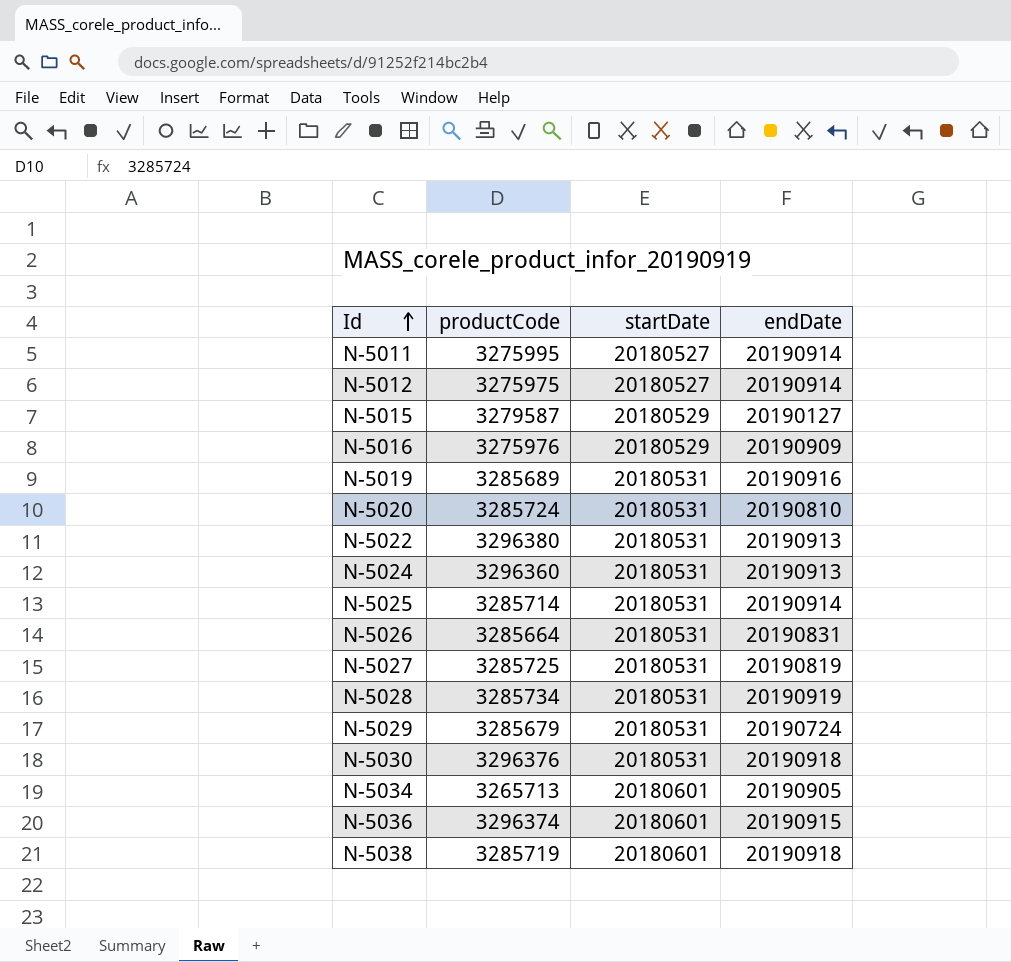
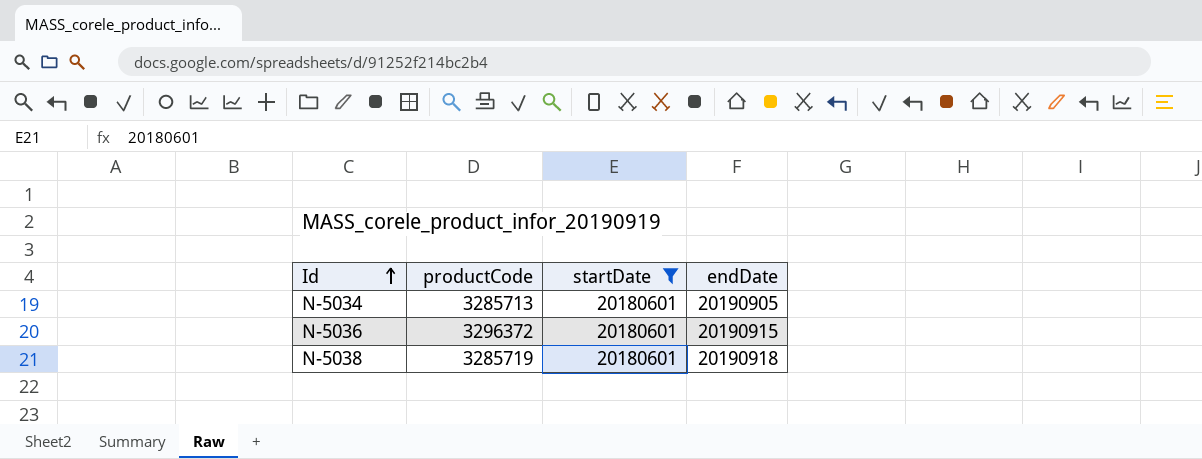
filter: none -> startDate = 20180601
N-5034 | productCode: 3265713 -> 3285713
N-5036 | productCode: 3296374 -> 3296372

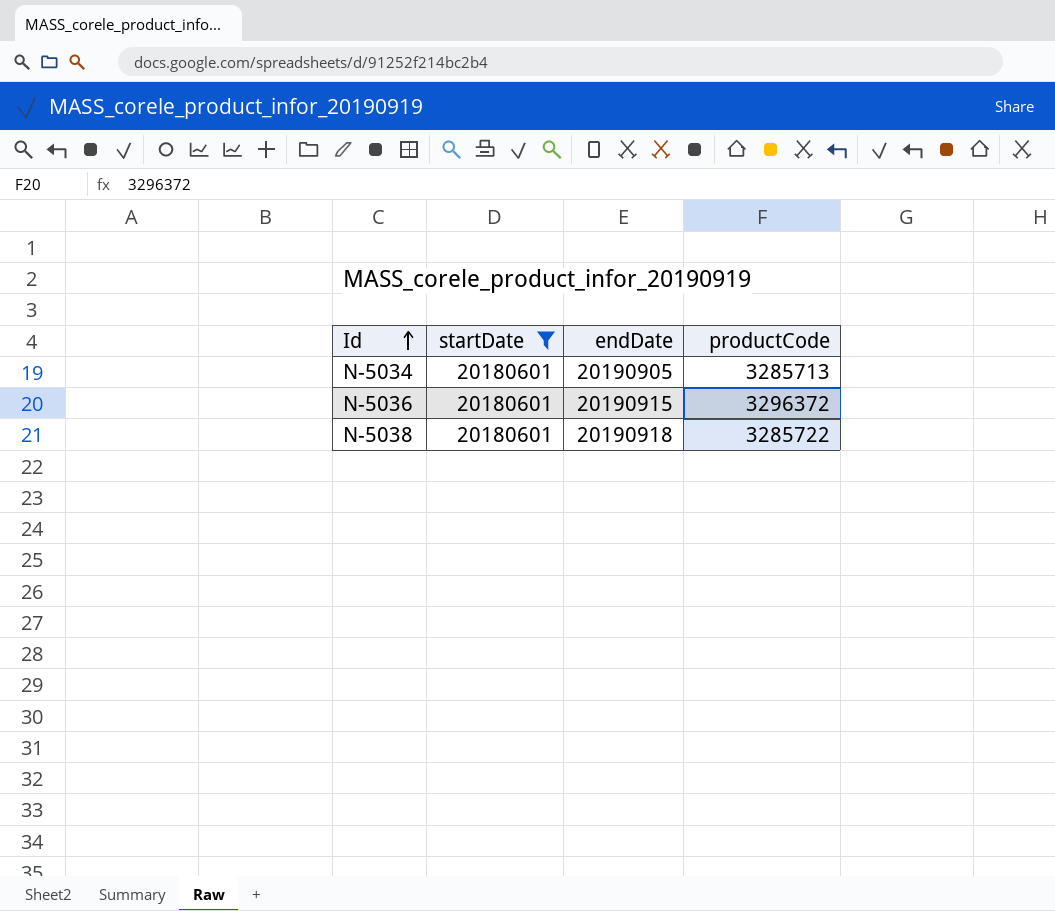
column productCode | position: 2 -> 4
N-5038 | productCode: 3285719 -> 3285722

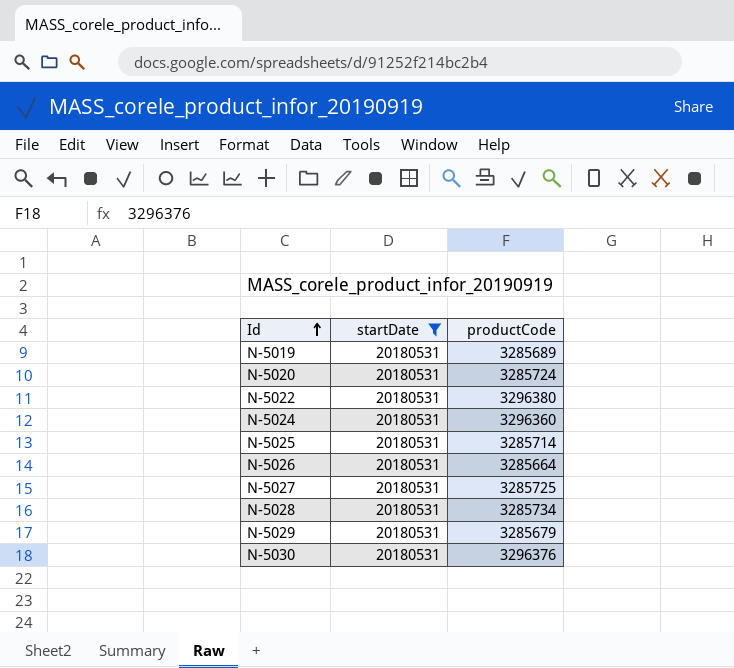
filter: startDate = 20180601 -> startDate = 20180531
column endDate | position: 3 -> none

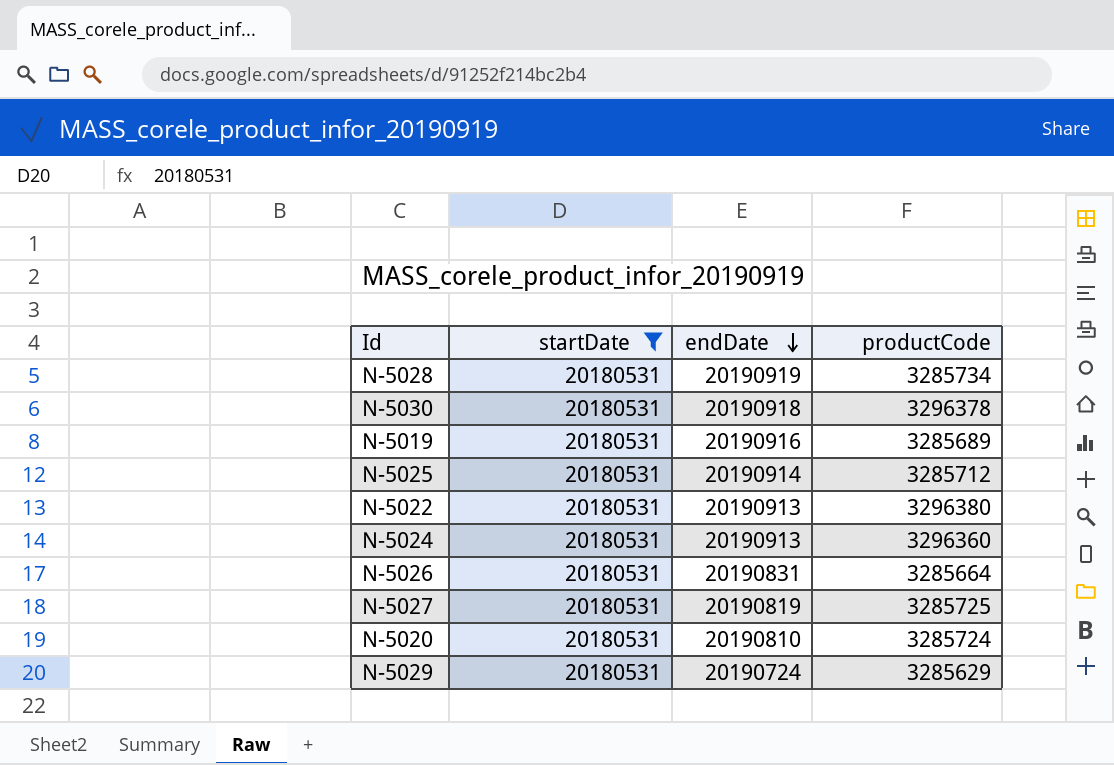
row order: Id ascending -> endDate descending
column endDate | position: none -> 3
N-5030 | productCode: 3296376 -> 3296378
N-5025 | productCode: 3285714 -> 3285712
N-5029 | productCode: 3285679 -> 3285629

